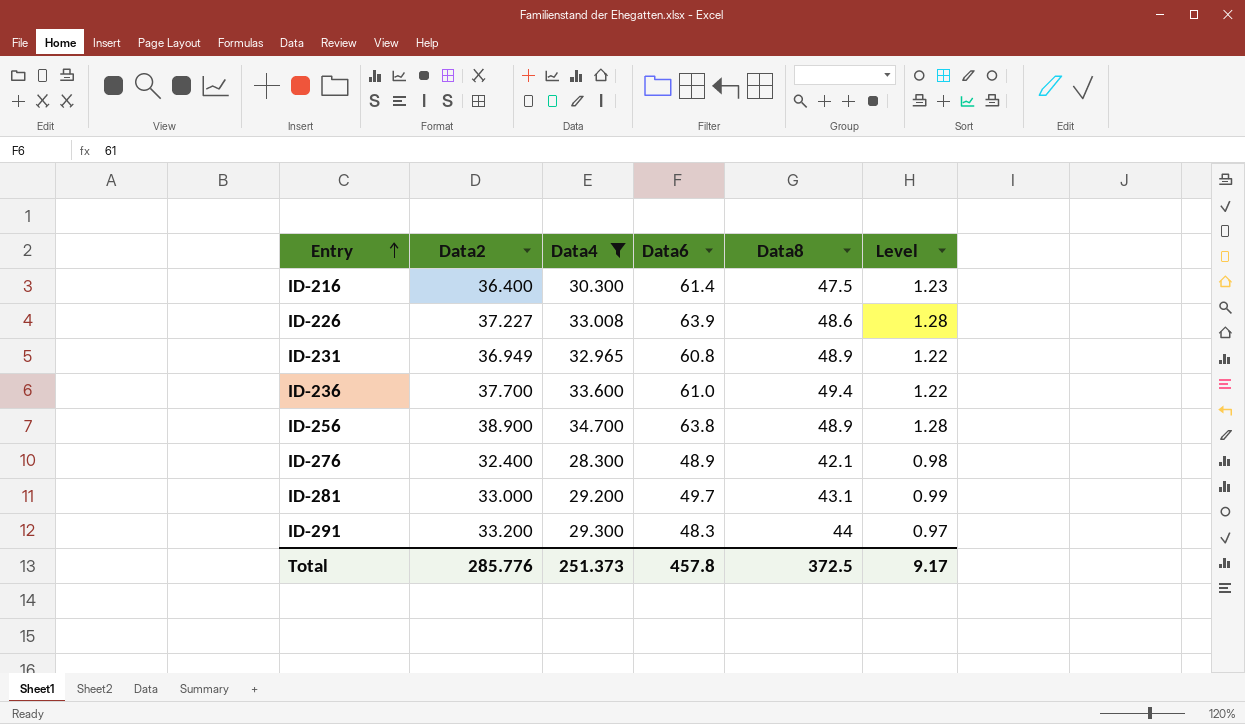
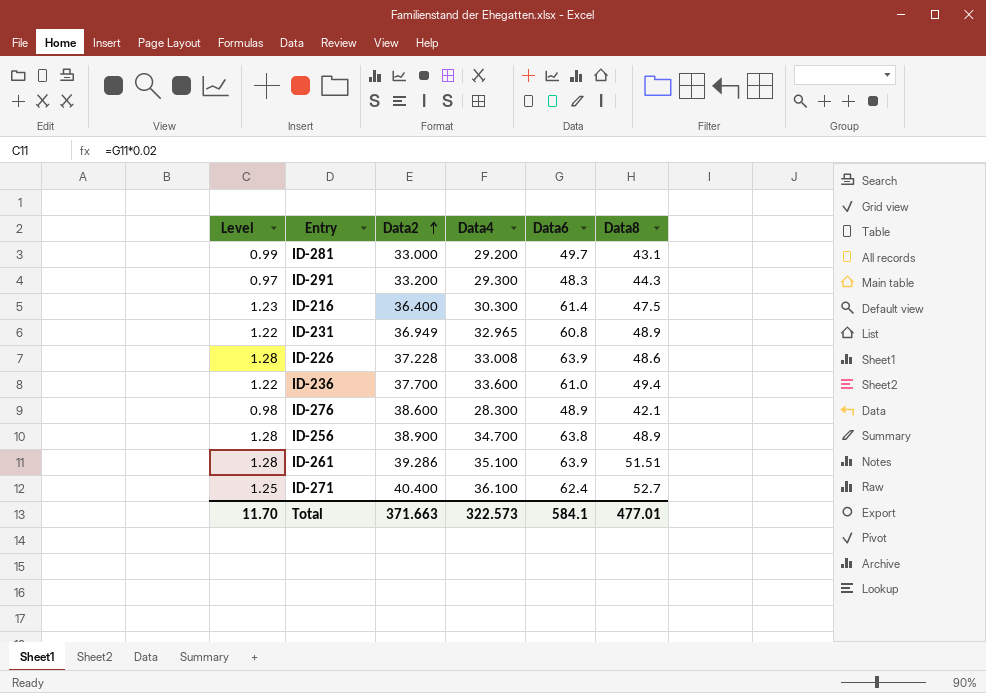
filter: Data4 <= 34.700 -> none
row order: Entry ascending -> Data2 ascending
column Level | position: 6 -> 1
ID-291 | Data8: 44 -> 44.3
ID-226 | Data2: 37.227 -> 37.228
ID-276 | Data2: 32.400 -> 38.600
Total | Level: 9.17 -> 11.70
Total | Data2: 285.776 -> 371.663
Total | Data4: 251.373 -> 322.573
Total | Data6: 457.8 -> 584.1
Total | Data8: 372.5 -> 477.01

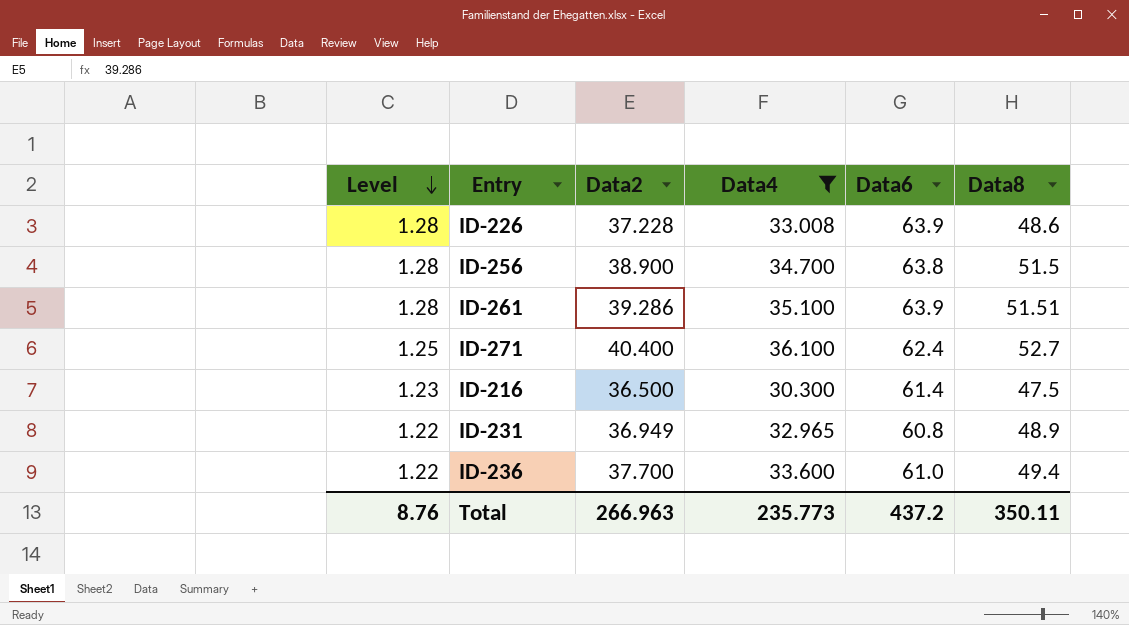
filter: none -> Data4 >= 30.300
row order: Data2 ascending -> Level descending
ID-256 | Data8: 48.9 -> 51.5
ID-216 | Data2: 36.400 -> 36.500
Total | Level: 11.70 -> 8.76
Total | Data2: 371.663 -> 266.963
Total | Data4: 322.573 -> 235.773
Total | Data6: 584.1 -> 437.2
Total | Data8: 477.01 -> 350.11

